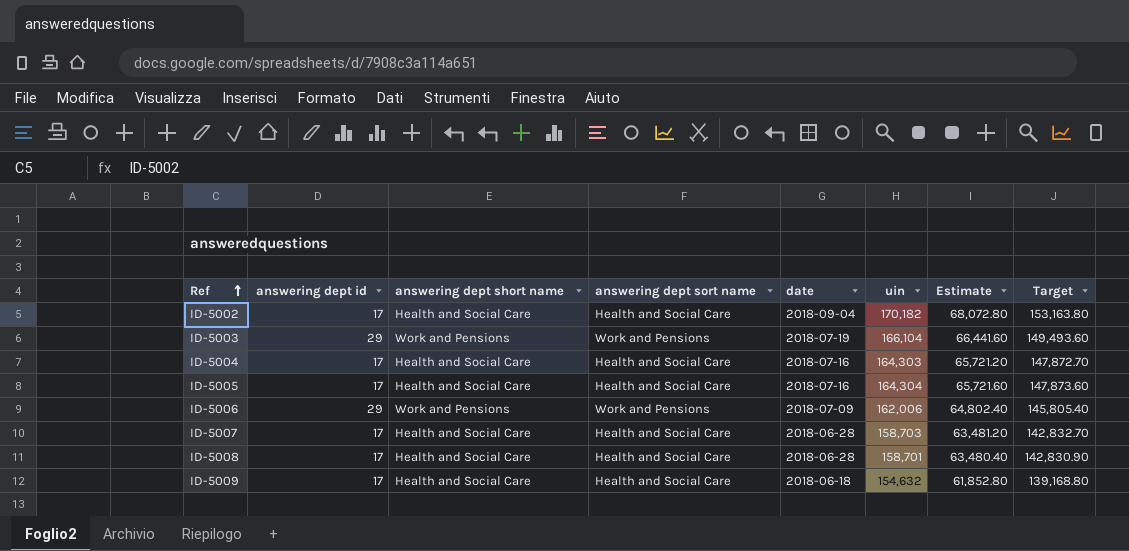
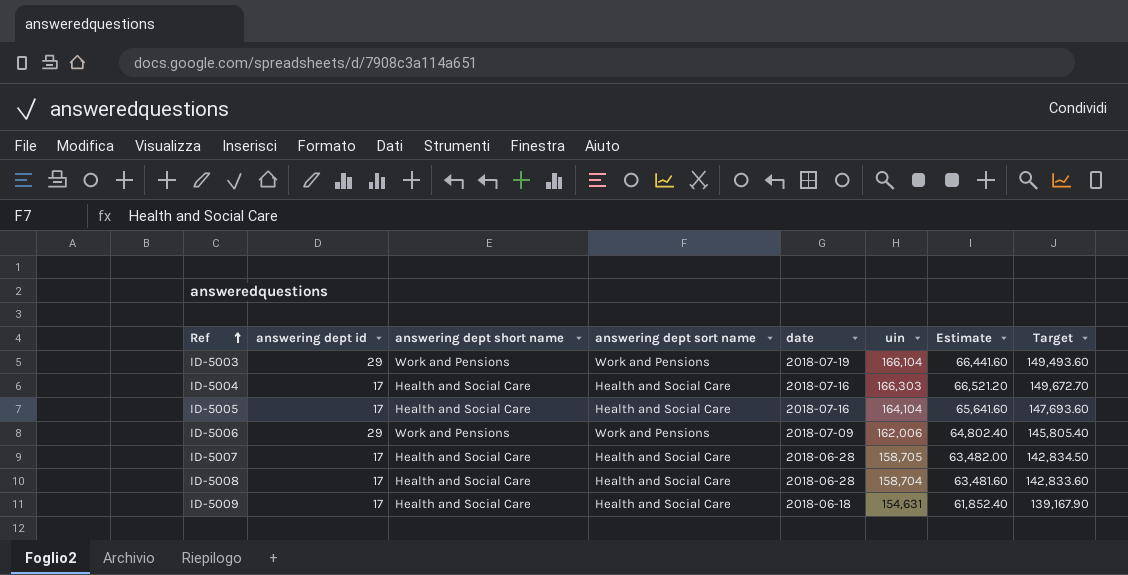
row ID-5002: 17 | Health and Social Care | Health and Social Care | 2018-09-04 | 170,182 | 68,072.80 | 153,163.80 -> none
ID-5004 | uin: 164,303 -> 166,303
ID-5004 | Estimate: 65,721.20 -> 66,521.20
ID-5004 | Target: 147,872.70 -> 149,672.70
ID-5005 | uin: 164,304 -> 164,104
ID-5005 | Estimate: 65,721.60 -> 65,641.60
ID-5005 | Target: 147,873.60 -> 147,693.60
ID-5007 | uin: 158,703 -> 158,705
ID-5007 | Estimate: 63,481.20 -> 63,482.00
ID-5007 | Target: 142,832.70 -> 142,834.50
ID-5008 | uin: 158,701 -> 158,704
ID-5008 | Estimate: 63,480.40 -> 63,481.60
ID-5008 | Target: 142,830.90 -> 142,833.60
ID-5009 | uin: 154,632 -> 154,631
ID-5009 | Estimate: 61,852.80 -> 61,852.40
ID-5009 | Target: 139,168.80 -> 139,167.90

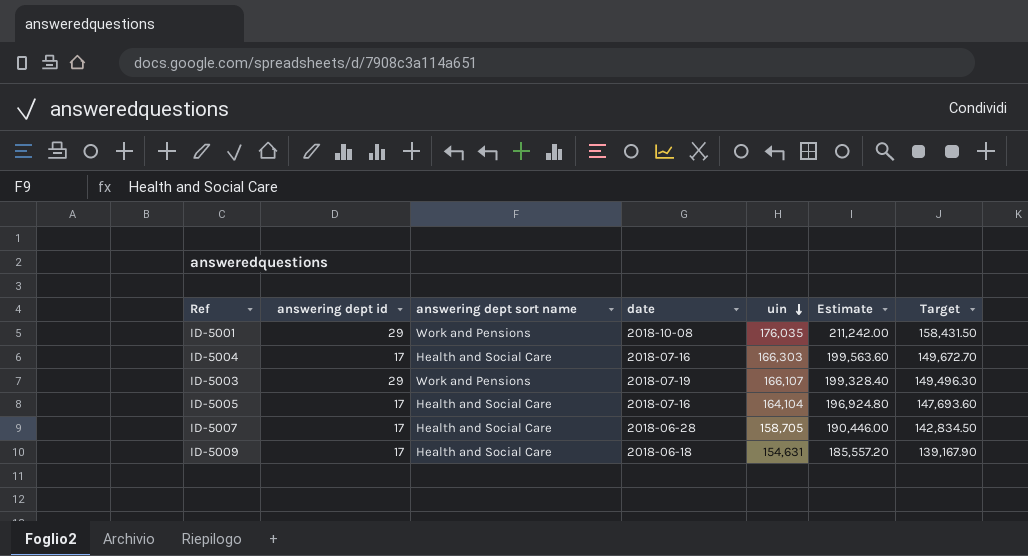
row order: Ref ascending -> uin descending
column answering dept short name | position: 3 -> none
column Estimate | formula: [uin] * 0.4 -> [uin] * 1.2
row ID-5006: 29 | Work and Pensions | Work and Pensions | 2018-07-09 | 162,006 | 64,802.40 | 145,805.40 -> none
row ID-5008: 17 | Health and Social Care | Health and Social Care | 2018-06-28 | 158,704 | 63,481.60 | 142,833.60 -> none
row ID-5001: none -> 29 | Work and Pensions | 2018-10-08 | 176,035 | 211,242.00 | 158,431.50
ID-5003 | uin: 166,104 -> 166,107
ID-5003 | Target: 149,493.60 -> 149,496.30

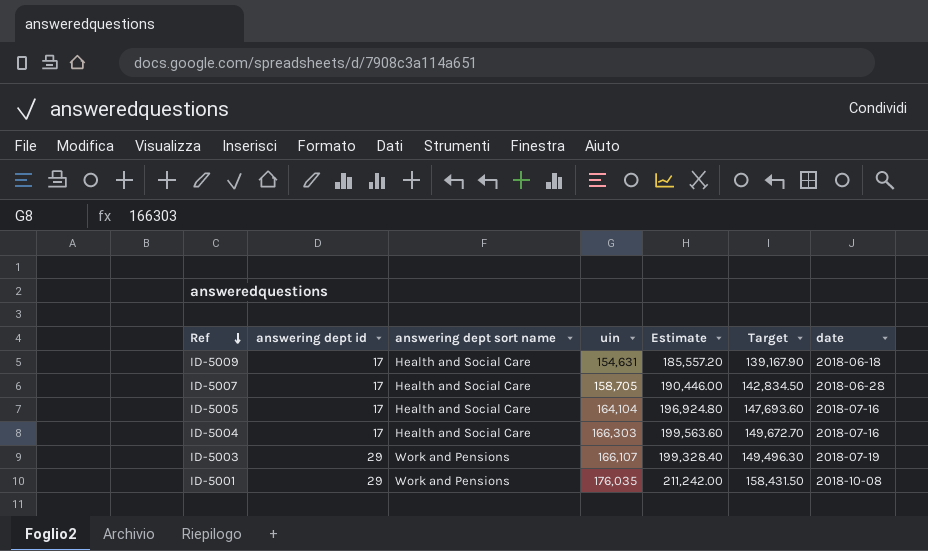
row order: uin descending -> Ref descending
column date | position: 4 -> 7

